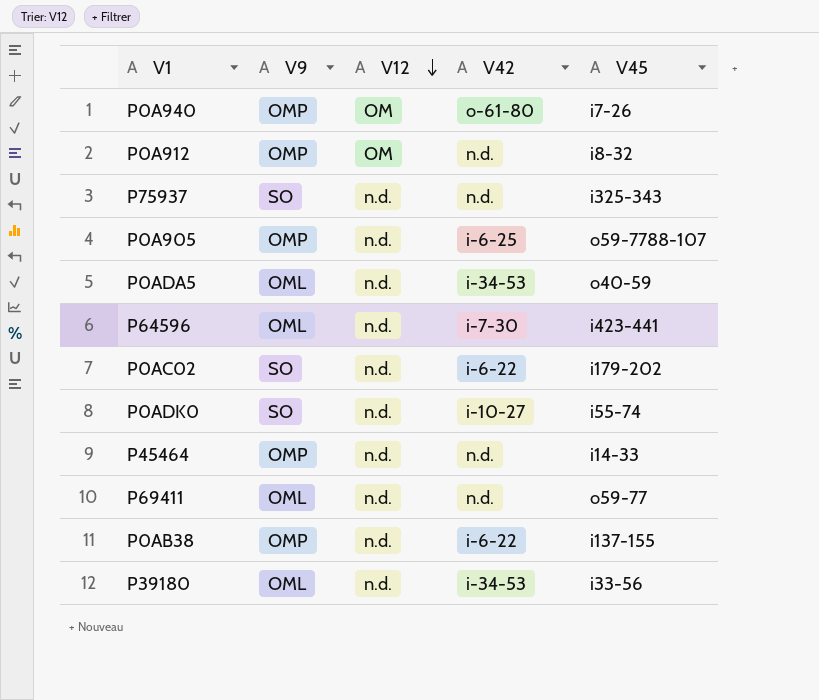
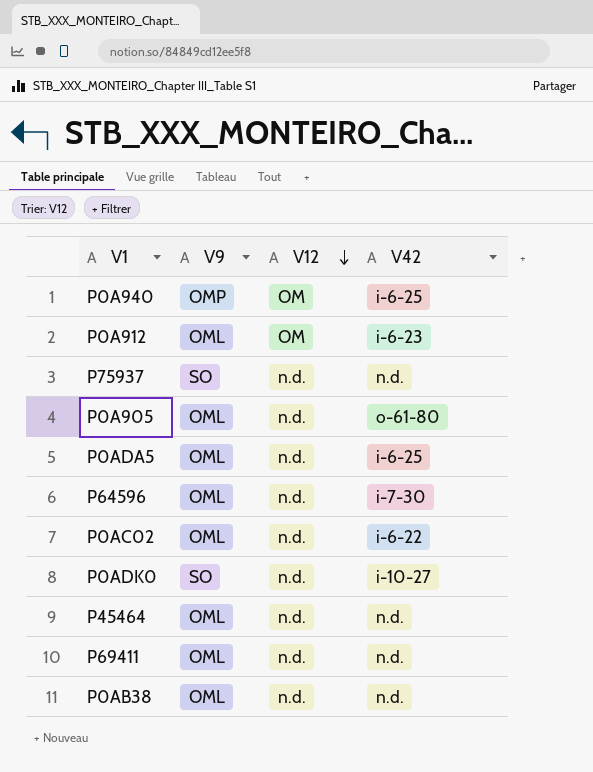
column V45 | position: 5 -> none
row P39180: OML | n.d. | i-34-53 | i33-56 -> none
P0A940 | V42: o-61-80 -> i-6-25
P0A912 | V9: OMP -> OML
P0A912 | V42: n.d. -> i-6-23
P0A905 | V9: OMP -> OML
P0A905 | V42: i-6-25 -> o-61-80
P0ADA5 | V42: i-34-53 -> i-6-25
P0AC02 | V9: SO -> OML
P45464 | V9: OMP -> OML
P0AB38 | V9: OMP -> OML
P0AB38 | V42: i-6-22 -> n.d.

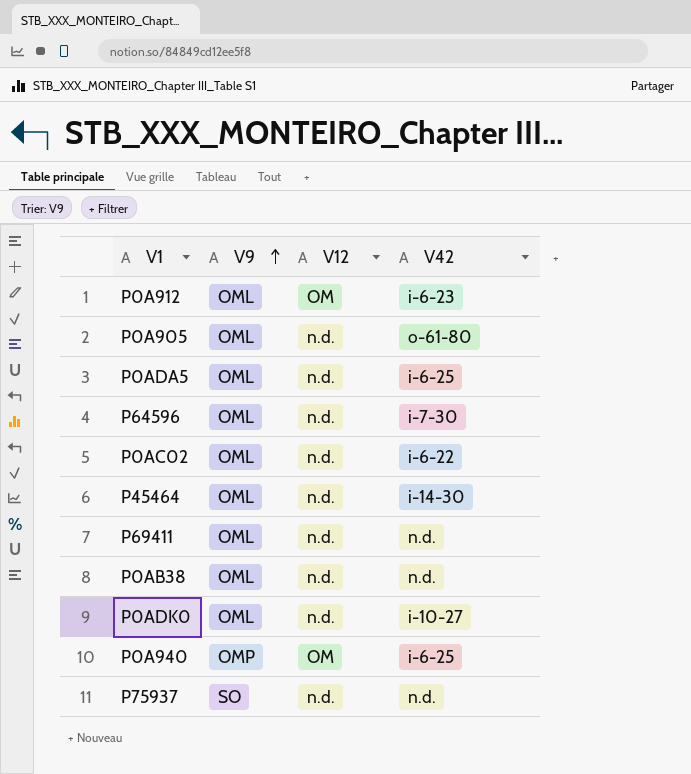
row order: V12 descending -> V9 ascending
P45464 | V42: n.d. -> i-14-30
P0ADK0 | V9: SO -> OML

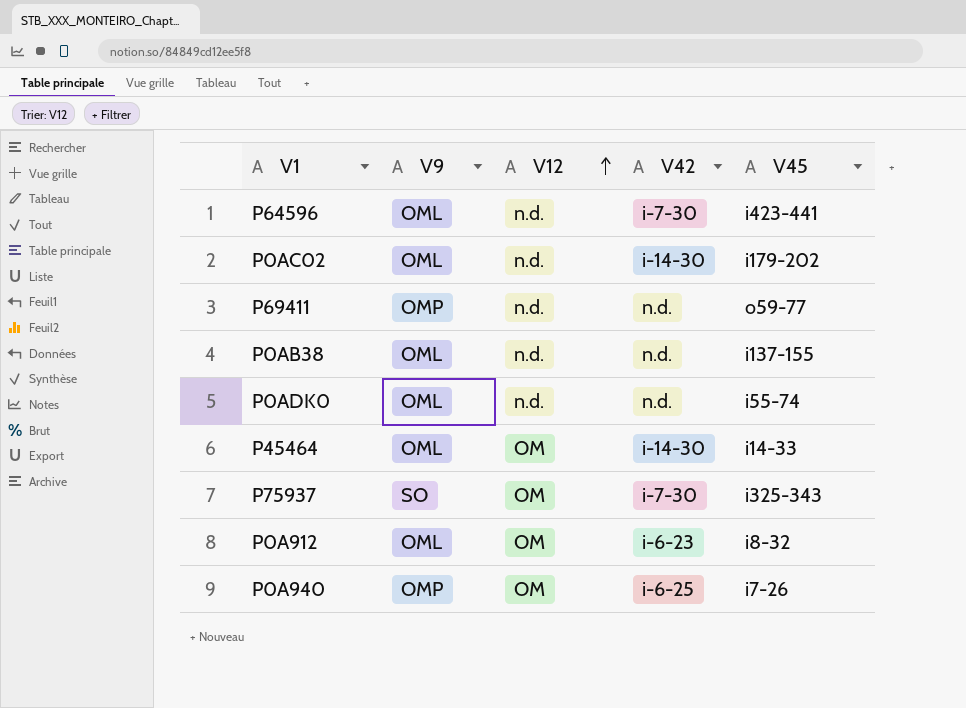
row order: V9 ascending -> V12 ascending
column V45 | position: none -> 5
row P0A905: OML | n.d. | o-61-80 -> none
row P0ADA5: OML | n.d. | i-6-25 -> none
P0AC02 | V42: i-6-22 -> i-14-30
P69411 | V9: OML -> OMP
P0ADK0 | V42: i-10-27 -> n.d.
P45464 | V12: n.d. -> OM
P75937 | V12: n.d. -> OM
P75937 | V42: n.d. -> i-7-30

